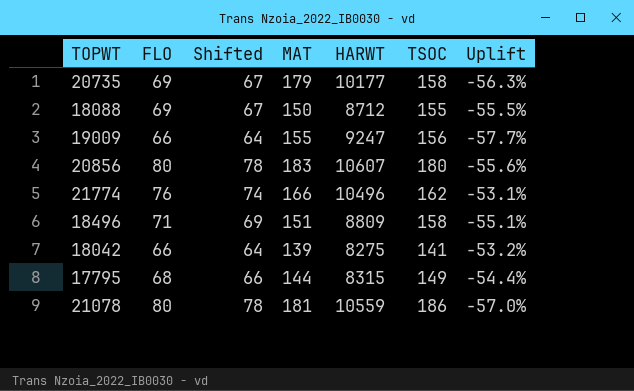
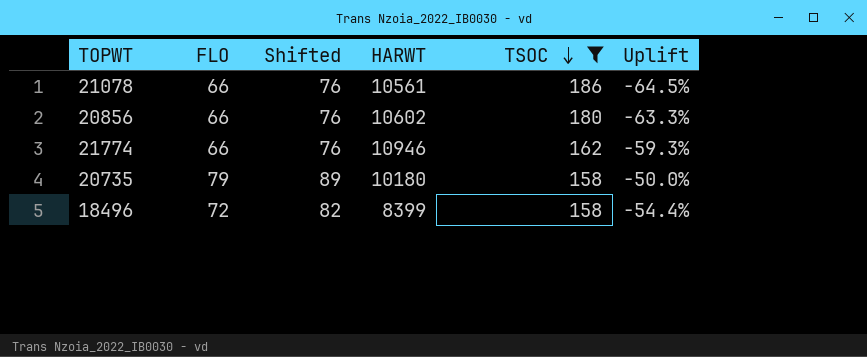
filter: none -> TSOC >= 158
row order: none -> TSOC descending
column MAT | position: 4 -> none
column Shifted | formula: [FLO] - 2 -> [FLO] + 10
21078 | FLO: 80 -> 66
21078 | HARWT: 10559 -> 10561
21078 | Uplift: -57.0% -> -64.5%
20856 | FLO: 80 -> 66
20856 | HARWT: 10607 -> 10602
20856 | Uplift: -55.6% -> -63.3%
21774 | FLO: 76 -> 66
21774 | HARWT: 10496 -> 10946
21774 | Uplift: -53.1% -> -59.3%
20735 | FLO: 69 -> 79
20735 | HARWT: 10177 -> 10180
20735 | Uplift: -56.3% -> -50.0%
18496 | FLO: 71 -> 72
18496 | HARWT: 8809 -> 8399
18496 | Uplift: -55.1% -> -54.4%

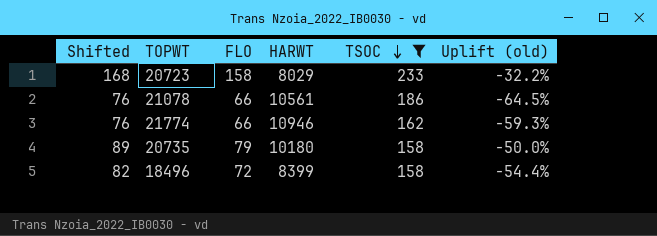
column Shifted | position: 3 -> 1
column name: Uplift -> Uplift (old)
row 20856: 66 | 76 | 10602 | 180 | -63.3% -> none
row 20723: none -> 168 | 158 | 8029 | 233 | -32.2%

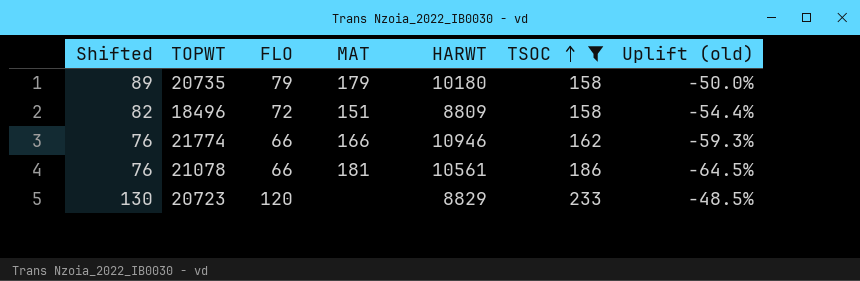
row order: TSOC descending -> TSOC ascending
column MAT | position: none -> 4
18496 | HARWT: 8399 -> 8809
20723 | Shifted: 168 -> 130
20723 | FLO: 158 -> 120
20723 | HARWT: 8029 -> 8829
20723 | Uplift (old): -32.2% -> -48.5%

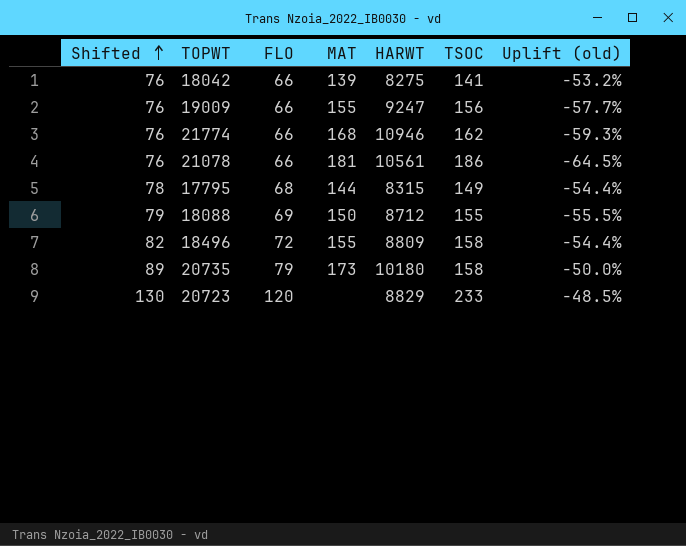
filter: TSOC >= 158 -> none
row order: TSOC ascending -> Shifted ascending
21774 | MAT: 166 -> 168
18496 | MAT: 151 -> 155
20735 | MAT: 179 -> 173

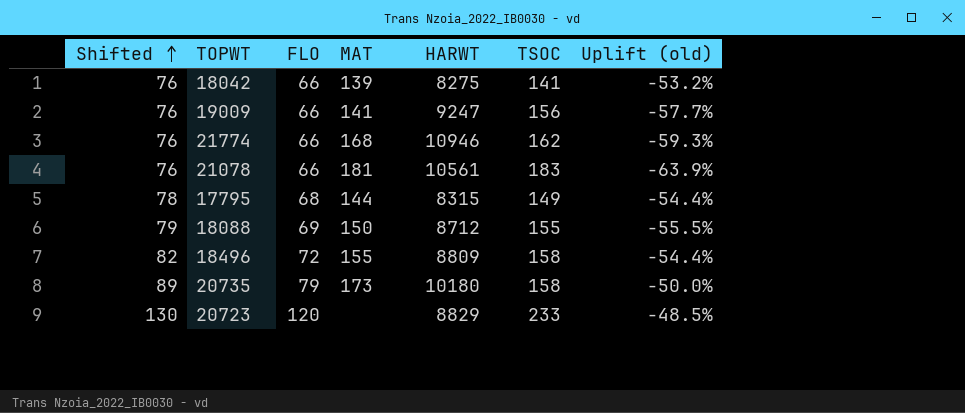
19009 | MAT: 155 -> 141
21078 | TSOC: 186 -> 183
21078 | Uplift (old): -64.5% -> -63.9%

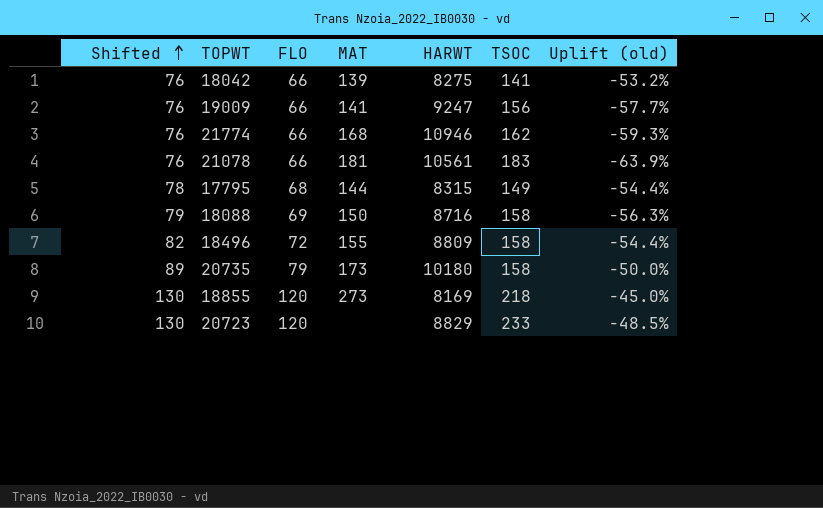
18088 | HARWT: 8712 -> 8716
18088 | TSOC: 155 -> 158
18088 | Uplift (old): -55.5% -> -56.3%
row 18855: none -> 130 | 120 | 273 | 8169 | 218 | -45.0%

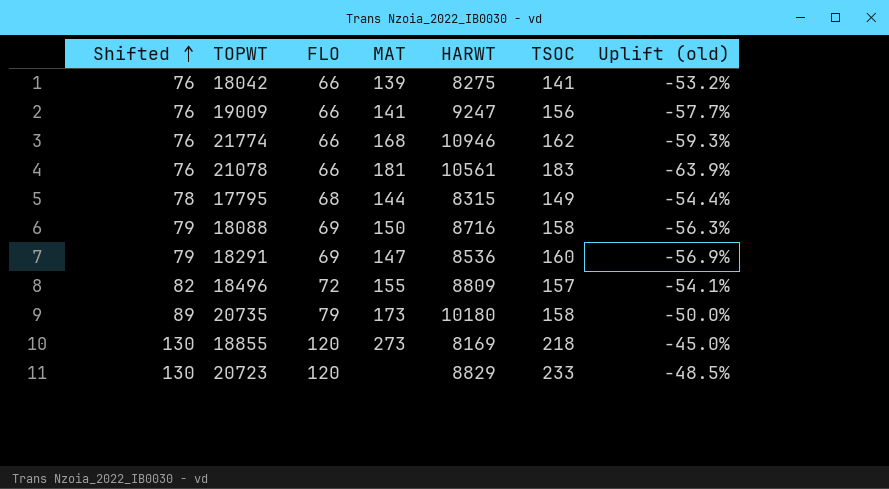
row 18291: none -> 79 | 69 | 147 | 8536 | 160 | -56.9%
18496 | TSOC: 158 -> 157
18496 | Uplift (old): -54.4% -> -54.1%

